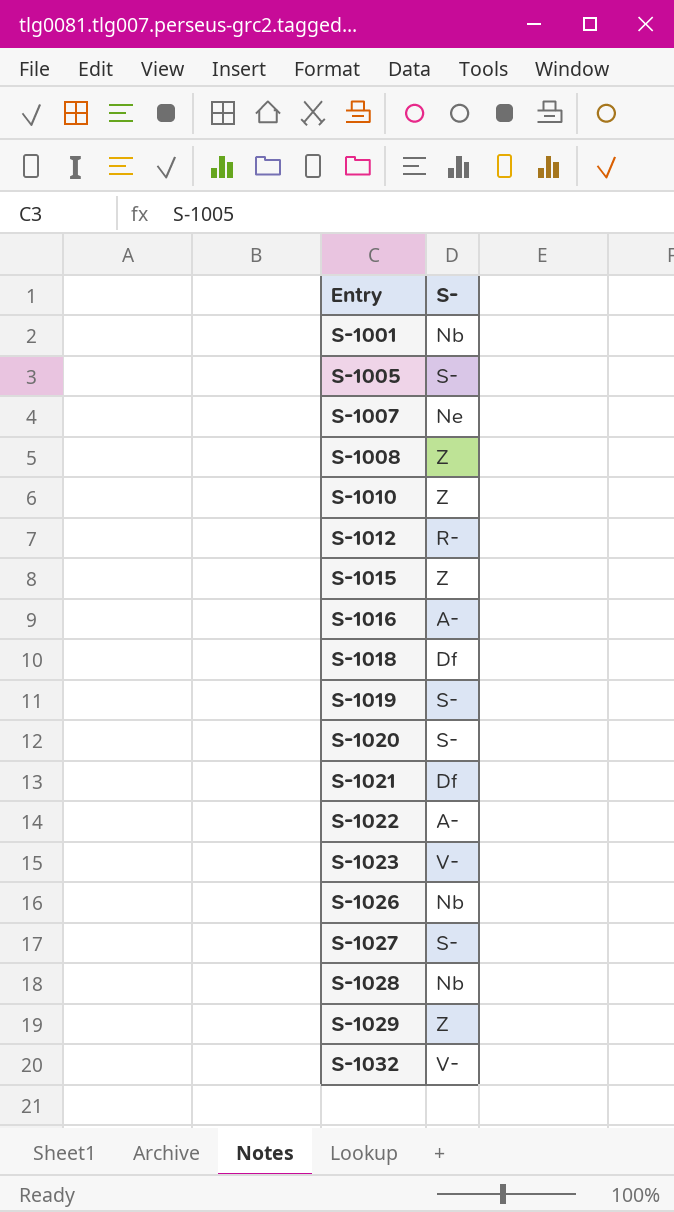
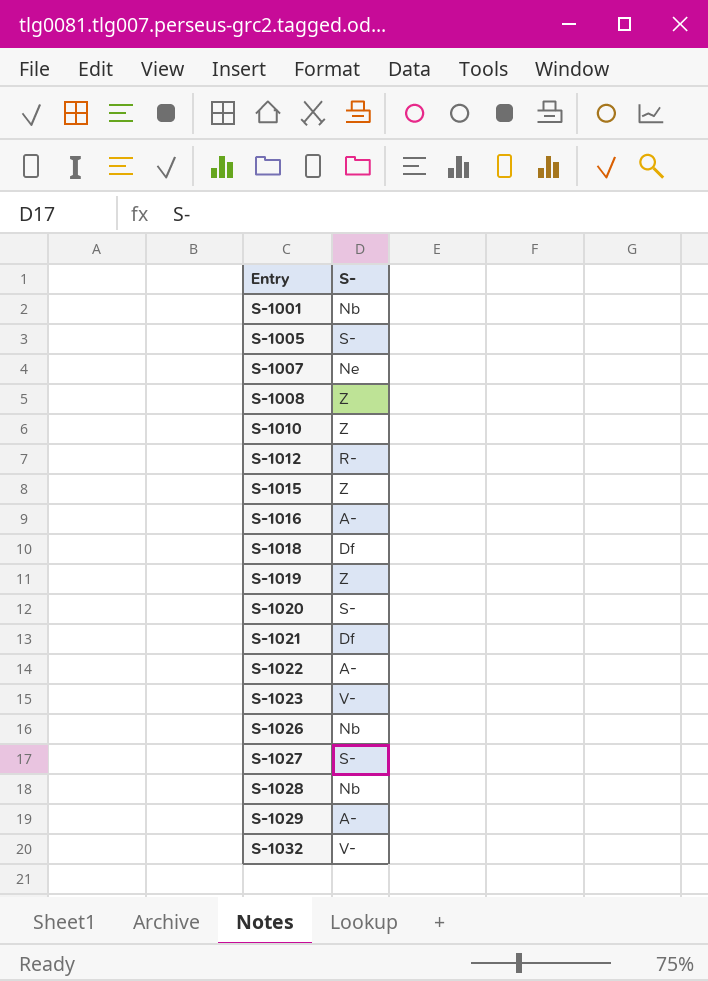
S-1019 | S-: S- -> Z
S-1029 | S-: Z -> A-

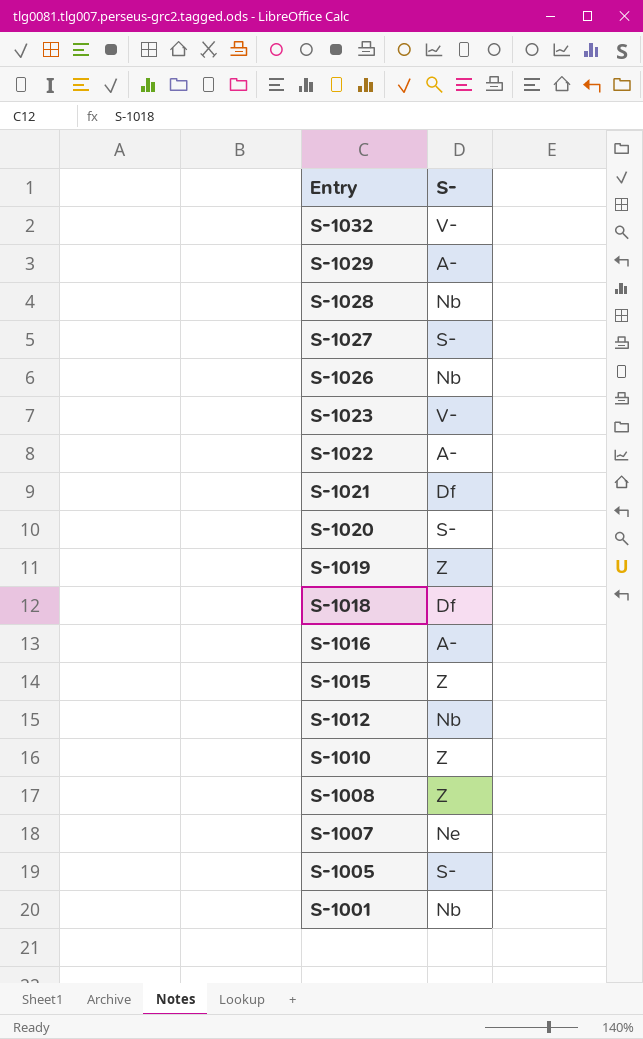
row order: Entry ascending -> Entry descending
S-1012 | S-: R- -> Nb

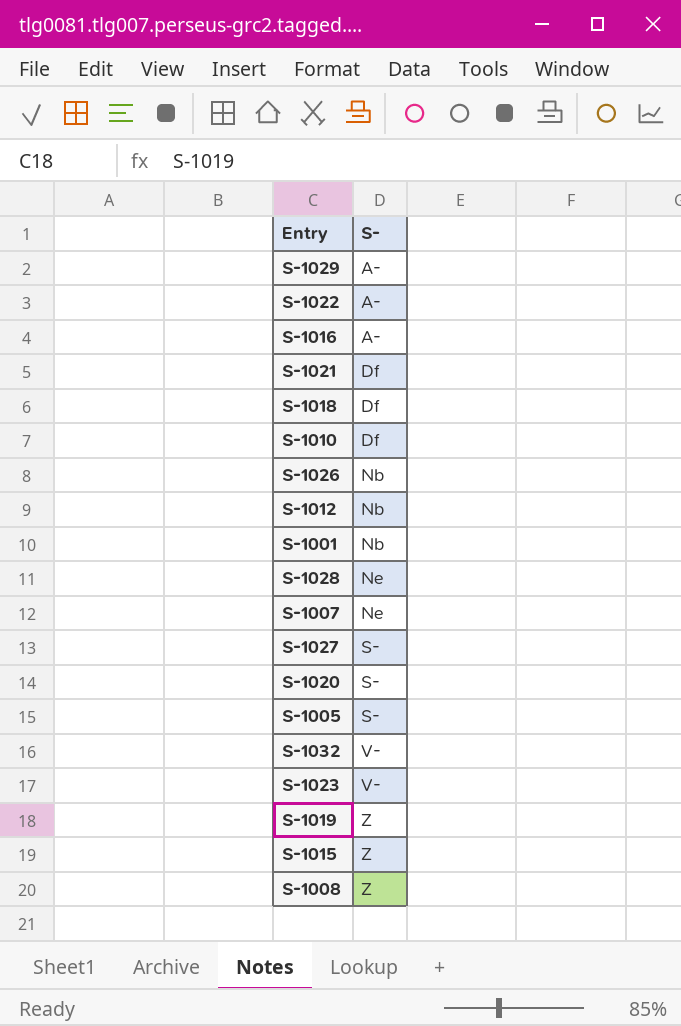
row order: Entry descending -> S- ascending
S-1010 | S-: Z -> Df
S-1028 | S-: Nb -> Ne

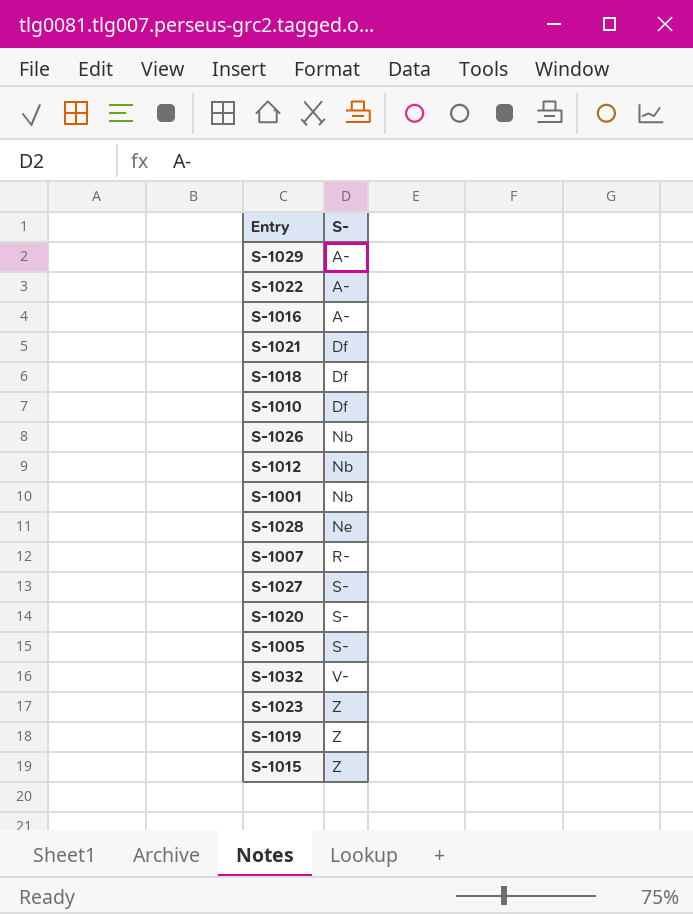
row S-1008: Z -> none
S-1007 | S-: Ne -> R-
S-1023 | S-: V- -> Z

